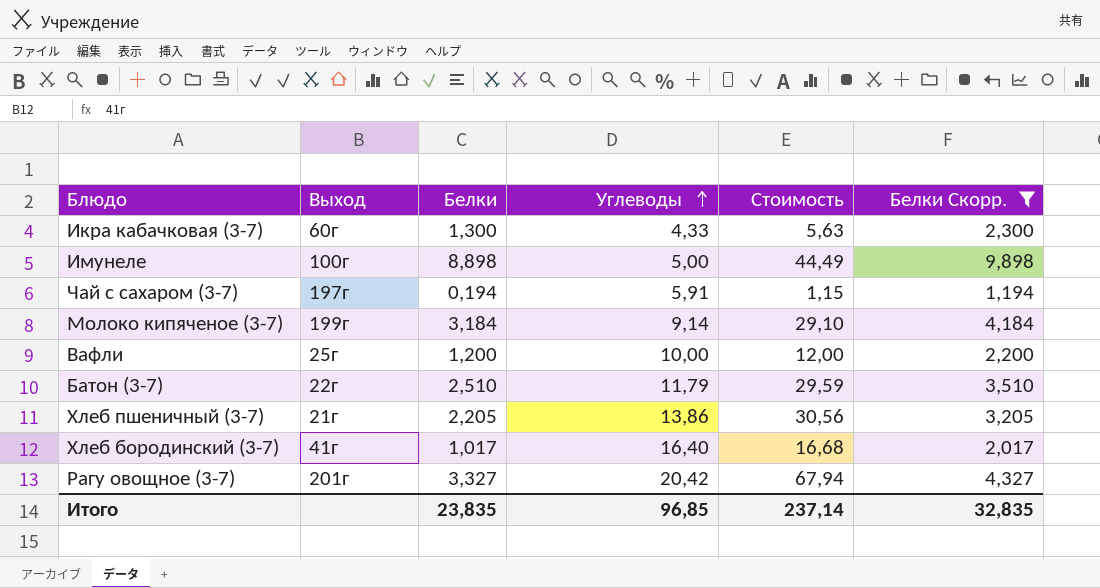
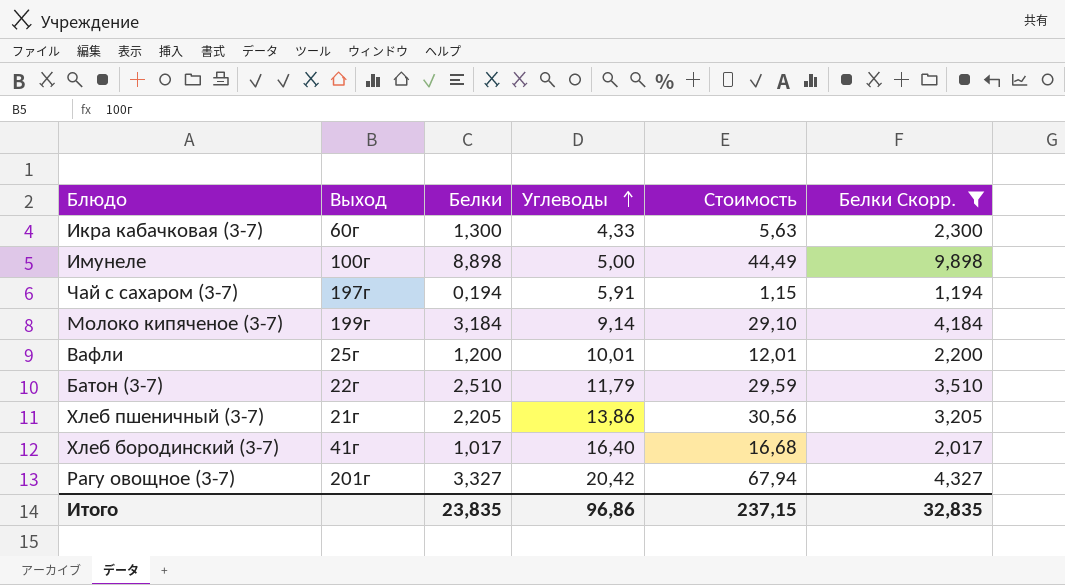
Вафли | Углеводы: 10,00 -> 10,01
Вафли | Стоимость: 12,00 -> 12,01
Итого | Углеводы: 96,85 -> 96,86
Итого | Стоимость: 237,14 -> 237,15

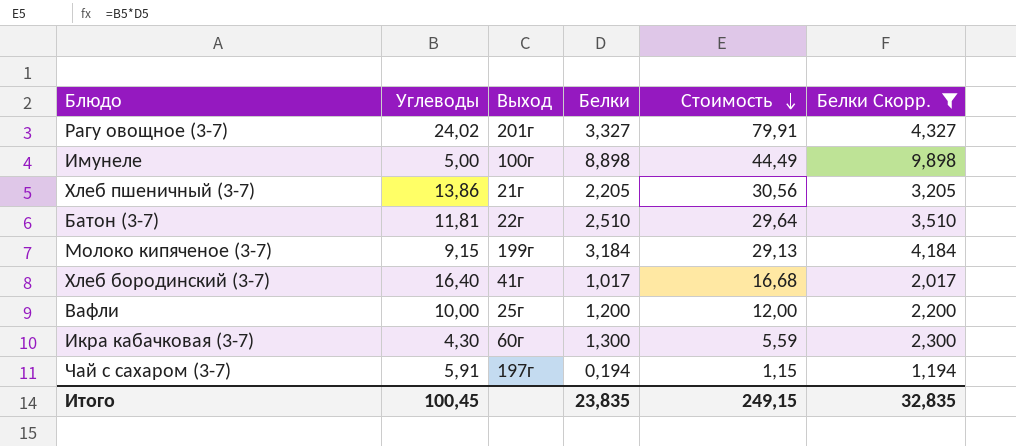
row order: Углеводы ascending -> Стоимость descending
column Углеводы | position: 4 -> 2
Рагу овощное (3-7) | Углеводы: 20,42 -> 24,02
Рагу овощное (3-7) | Стоимость: 67,94 -> 79,91
Батон (3-7) | Углеводы: 11,79 -> 11,81
Батон (3-7) | Стоимость: 29,59 -> 29,64
Молоко кипяченое (3-7) | Углеводы: 9,14 -> 9,15
Молоко кипяченое (3-7) | Стоимость: 29,10 -> 29,13
Вафли | Углеводы: 10,01 -> 10,00
Вафли | Стоимость: 12,01 -> 12,00
Икра кабачковая (3-7) | Углеводы: 4,33 -> 4,30
Икра кабачковая (3-7) | Стоимость: 5,63 -> 5,59
Итого | Углеводы: 96,86 -> 100,45
Итого | Стоимость: 237,15 -> 249,15

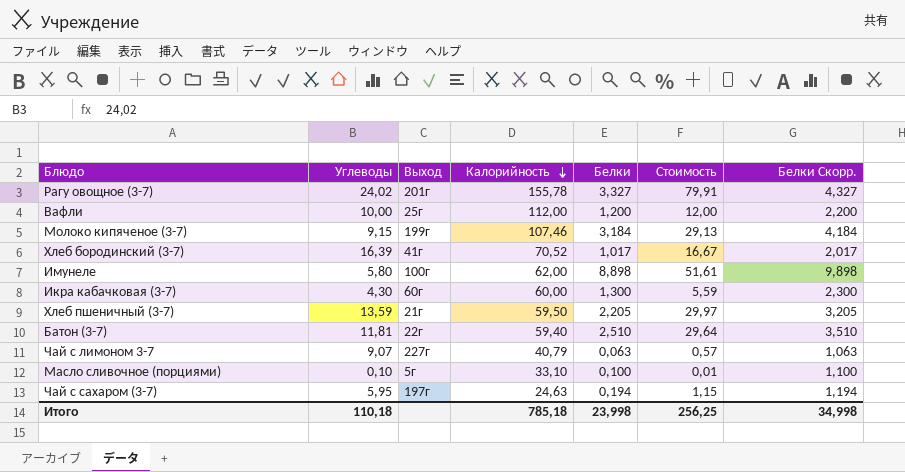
filter: Белки Скорр. >= 1,194 -> none
row order: Стоимость descending -> Калорийность descending
column Калорийность | position: none -> 4
Хлеб бородинский (3-7) | Углеводы: 16,40 -> 16,39
Хлеб бородинский (3-7) | Стоимость: 16,68 -> 16,67
Имунеле | Углеводы: 5,00 -> 5,80
Имунеле | Стоимость: 44,49 -> 51,61
Хлеб пшеничный (3-7) | Углеводы: 13,86 -> 13,59
Хлеб пшеничный (3-7) | Стоимость: 30,56 -> 29,97
Чай с сахаром (3-7) | Углеводы: 5,91 -> 5,95
Итого | Углеводы: 100,45 -> 110,18
Итого | Белки: 23,835 -> 23,998
Итого | Стоимость: 249,15 -> 256,25
Итого | Белки Скорр.: 32,835 -> 34,998

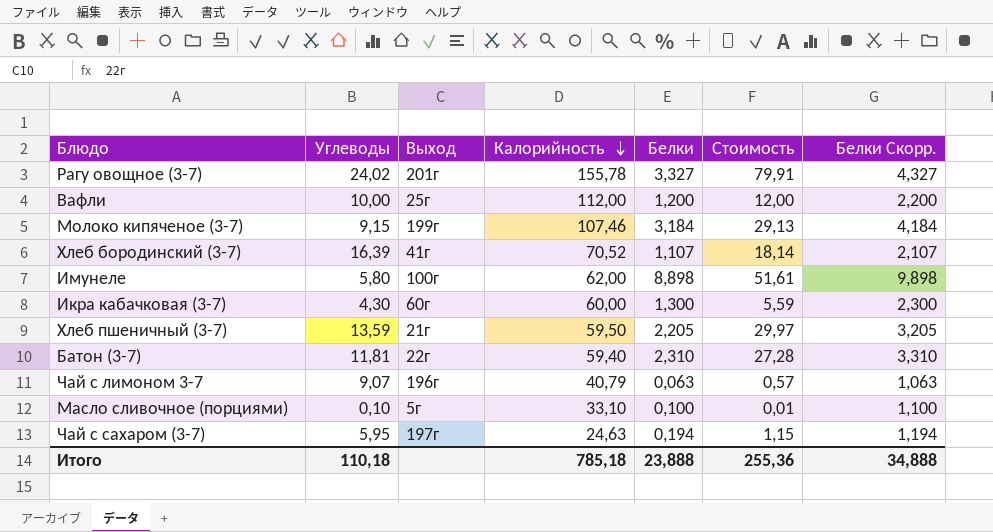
Хлеб бородинский (3-7) | Белки: 1,017 -> 1,107
Хлеб бородинский (3-7) | Стоимость: 16,67 -> 18,14
Хлеб бородинский (3-7) | Белки Скорр.: 2,017 -> 2,107
Батон (3-7) | Белки: 2,510 -> 2,310
Батон (3-7) | Стоимость: 29,64 -> 27,28
Батон (3-7) | Белки Скорр.: 3,510 -> 3,310
Чай с лимоном 3-7 | Выход: 227г -> 196г
Итого | Белки: 23,998 -> 23,888
Итого | Стоимость: 256,25 -> 255,36
Итого | Белки Скорр.: 34,998 -> 34,888

